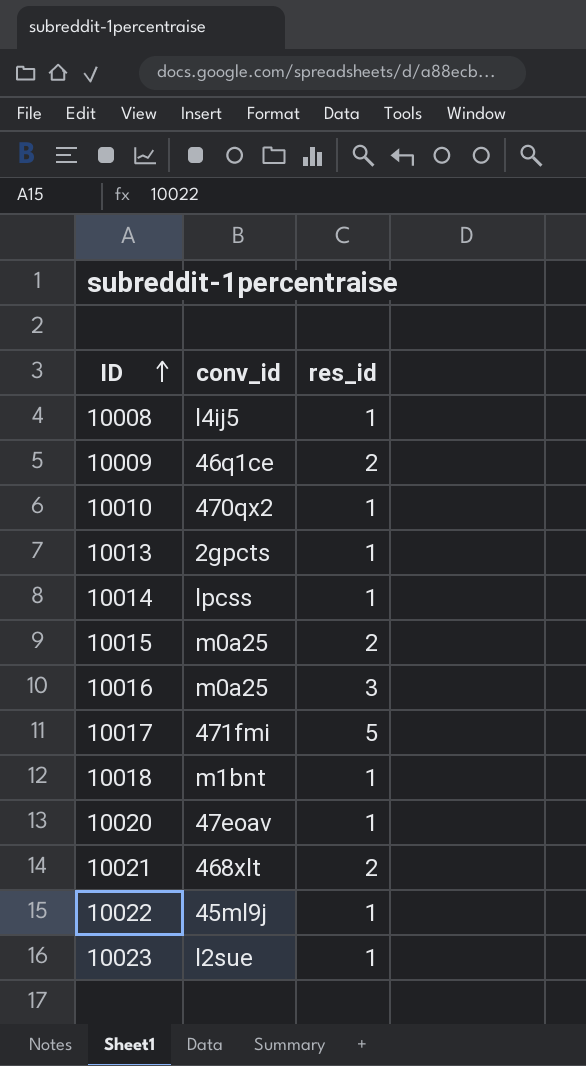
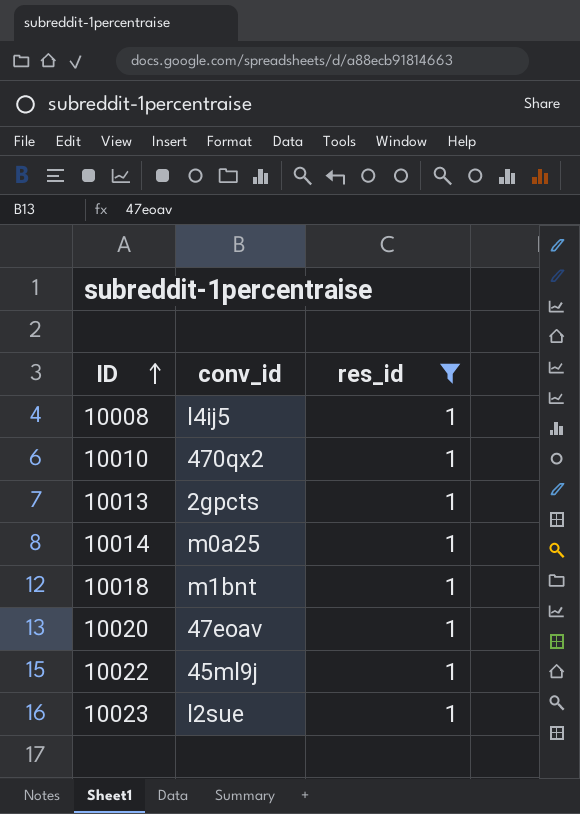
filter: none -> res_id = 1
10014 | conv_id: lpcss -> m0a25

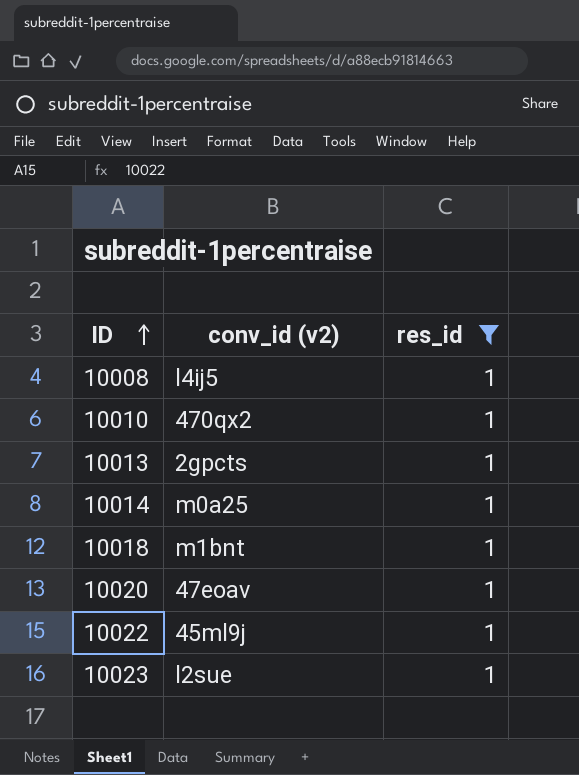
column name: conv_id -> conv_id (v2)

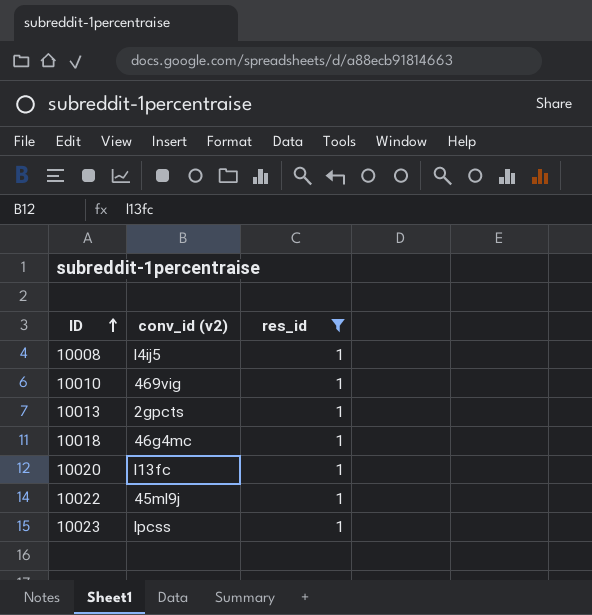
row 10014: m0a25 | 1 -> none
10010 | conv_id (v2): 470qx2 -> 469vig
10018 | conv_id (v2): m1bnt -> 46g4mc
10020 | conv_id (v2): 47eoav -> l13fc
10023 | conv_id (v2): l2sue -> lpcss

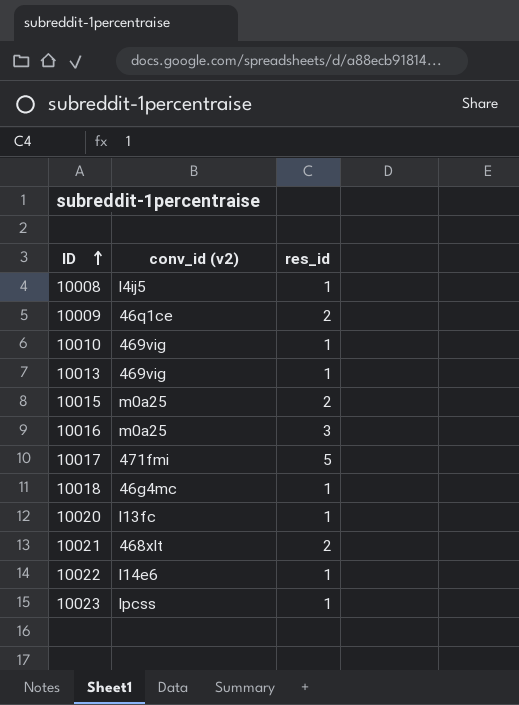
filter: res_id = 1 -> none
10013 | conv_id (v2): 2gpcts -> 469vig
10022 | conv_id (v2): 45ml9j -> l14e6

